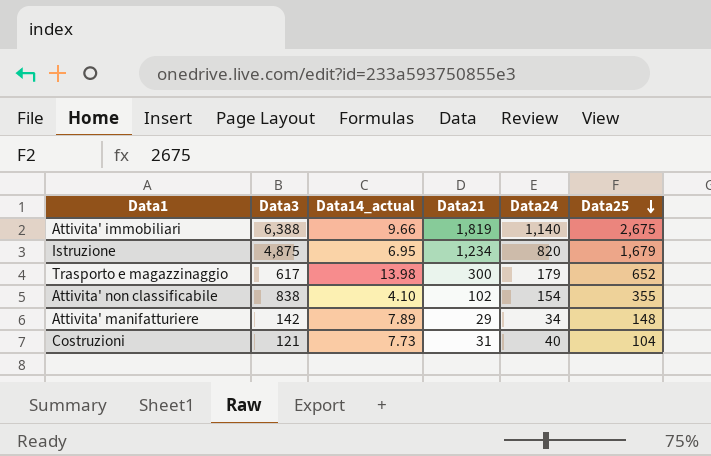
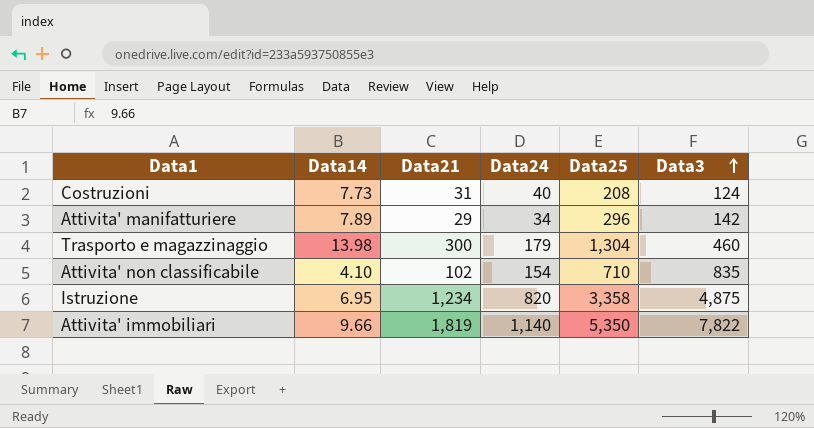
row order: Data25 descending -> Data3 ascending
column name: Data14_actual -> Data14
column Data3 | position: 2 -> 6
Costruzioni | Data25: 104 -> 208
Costruzioni | Data3: 121 -> 124
Attivita' manifatturiere | Data25: 148 -> 296
Trasporto e magazzinaggio | Data25: 652 -> 1,304
Trasporto e magazzinaggio | Data3: 617 -> 460
Attivita' non classificabile | Data25: 355 -> 710
Attivita' non classificabile | Data3: 838 -> 835
Istruzione | Data25: 1,679 -> 3,358
Attivita' immobiliari | Data25: 2,675 -> 5,350
Attivita' immobiliari | Data3: 6,388 -> 7,822

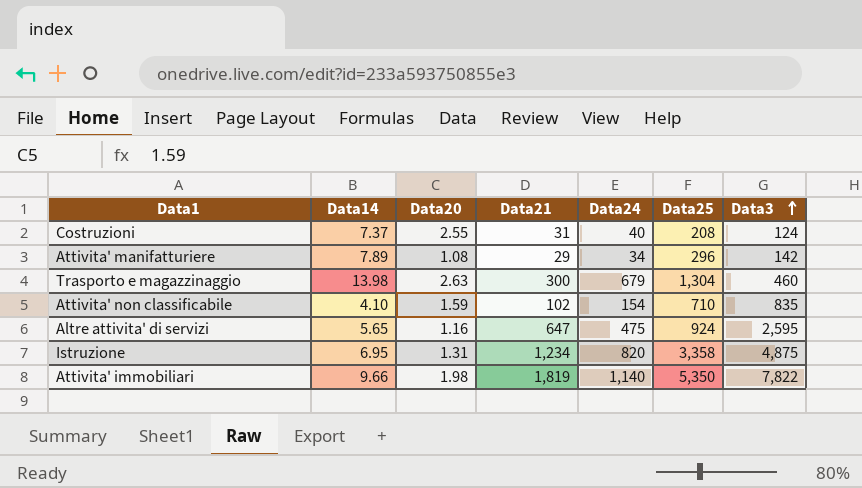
column Data20 | position: none -> 3
Costruzioni | Data14: 7.73 -> 7.37
Trasporto e magazzinaggio | Data24: 179 -> 679
row Altre attivita' di servizi: none -> 5.65 | 1.16 | 647 | 475 | 924 | 2,595

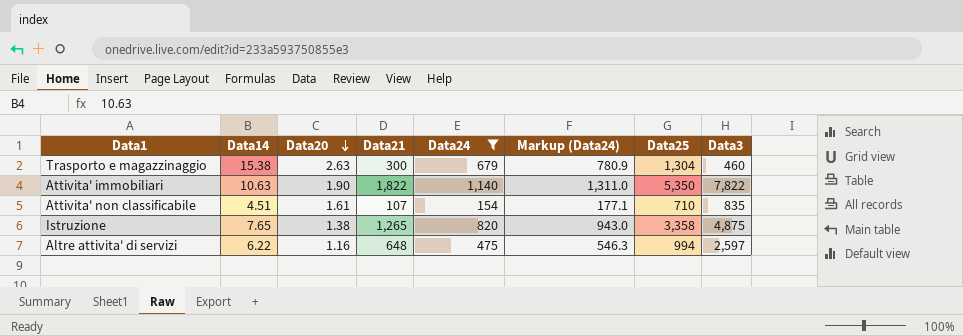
filter: none -> Data24 >= 154
row order: Data3 ascending -> Data20 descending
column Markup (Data24) | formula: none -> [Data24] * 1.15
Trasporto e magazzinaggio | Data14: 13.98 -> 15.38
Attivita' immobiliari | Data14: 9.66 -> 10.63
Attivita' immobiliari | Data20: 1.98 -> 1.90
Attivita' immobiliari | Data21: 1,819 -> 1,822
Attivita' non classificabile | Data14: 4.10 -> 4.51
Attivita' non classificabile | Data20: 1.59 -> 1.61
Attivita' non classificabile | Data21: 102 -> 107
Istruzione | Data14: 6.95 -> 7.65
Istruzione | Data20: 1.31 -> 1.38
Istruzione | Data21: 1,234 -> 1,265
Altre attivita' di servizi | Data14: 5.65 -> 6.22
Altre attivita' di servizi | Data21: 647 -> 648
Altre attivita' di servizi | Data25: 924 -> 994
Altre attivita' di servizi | Data3: 2,595 -> 2,597

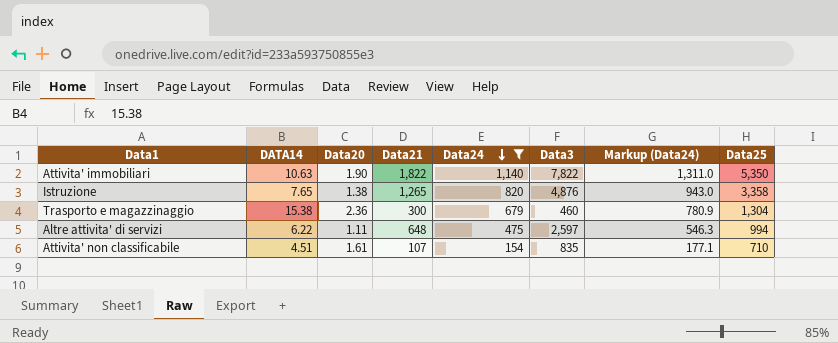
row order: Data20 descending -> Data24 descending
column name: Data14 -> DATA14
column Data3 | position: 8 -> 6
Istruzione | Data3: 4,875 -> 4,876
Trasporto e magazzinaggio | Data20: 2.63 -> 2.36
Altre attivita' di servizi | Data20: 1.16 -> 1.11

